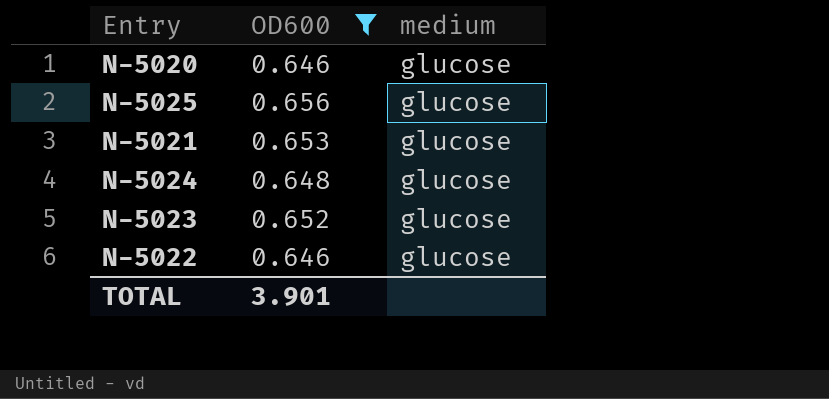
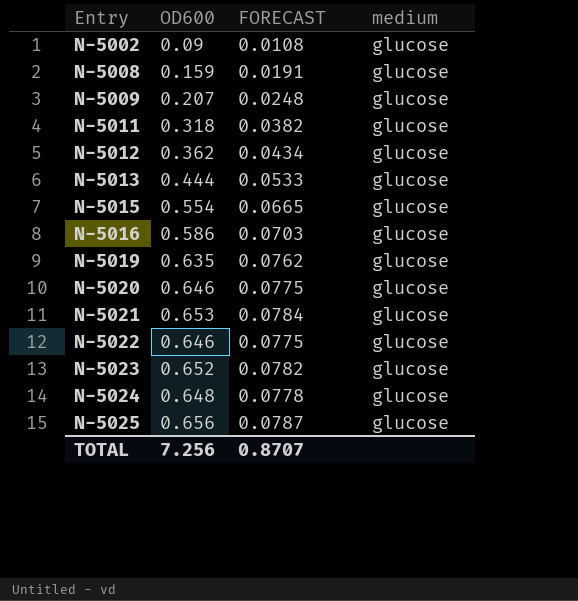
filter: OD600 >= 0.646 -> none
row order: none -> Entry ascending
column FORECAST | formula: none -> [OD600] * 0.12
TOTAL | OD600: 3.901 -> 7.256

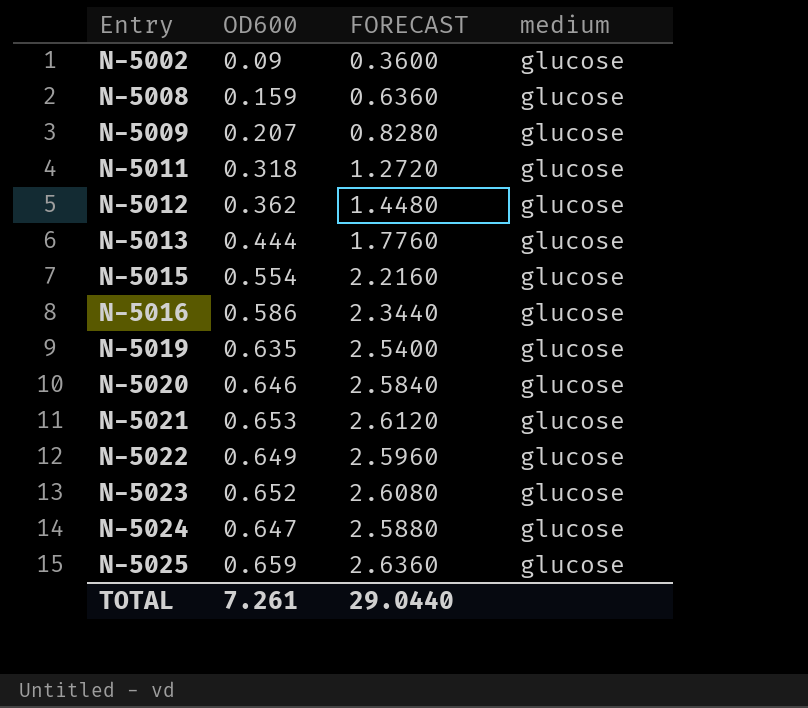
column FORECAST | formula: [OD600] * 0.12 -> [OD600] * 4
N-5022 | OD600: 0.646 -> 0.649
N-5024 | OD600: 0.648 -> 0.647
N-5025 | OD600: 0.656 -> 0.659
TOTAL | OD600: 7.256 -> 7.261
TOTAL | FORECAST: 0.8707 -> 29.0440

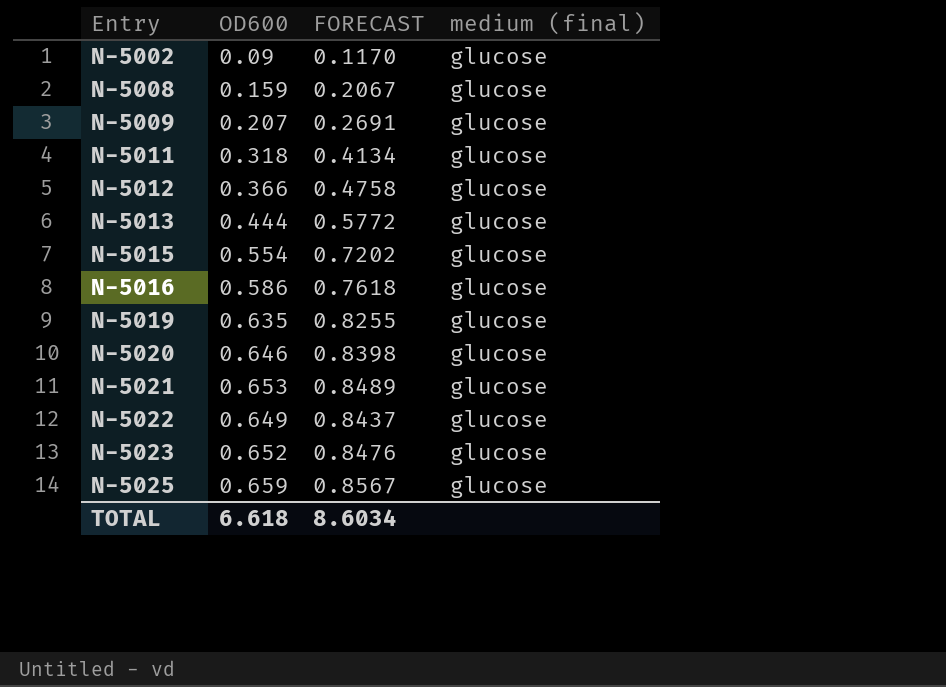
column FORECAST | formula: [OD600] * 4 -> [OD600] * 1.3
column name: medium -> medium (final)
row N-5024: 0.647 | 2.5880 | glucose -> none
N-5012 | OD600: 0.362 -> 0.366
TOTAL | OD600: 7.261 -> 6.618
TOTAL | FORECAST: 29.0440 -> 8.6034

